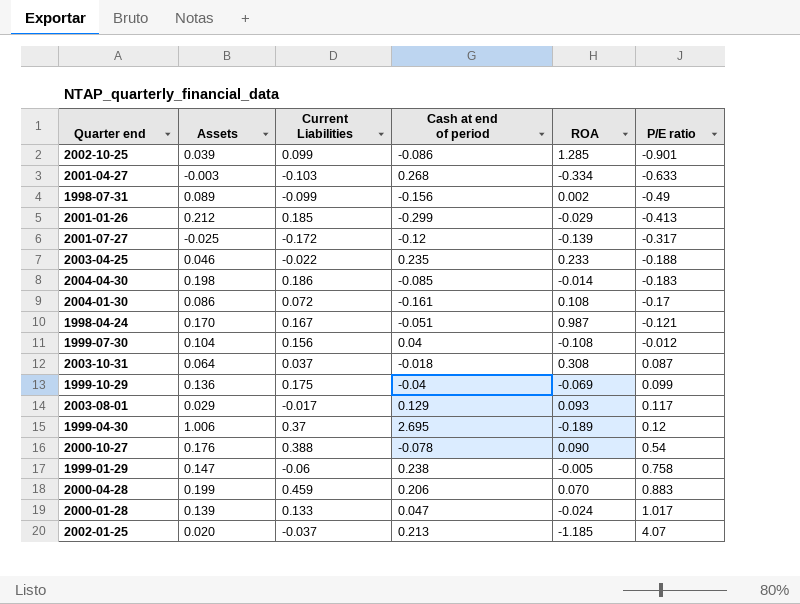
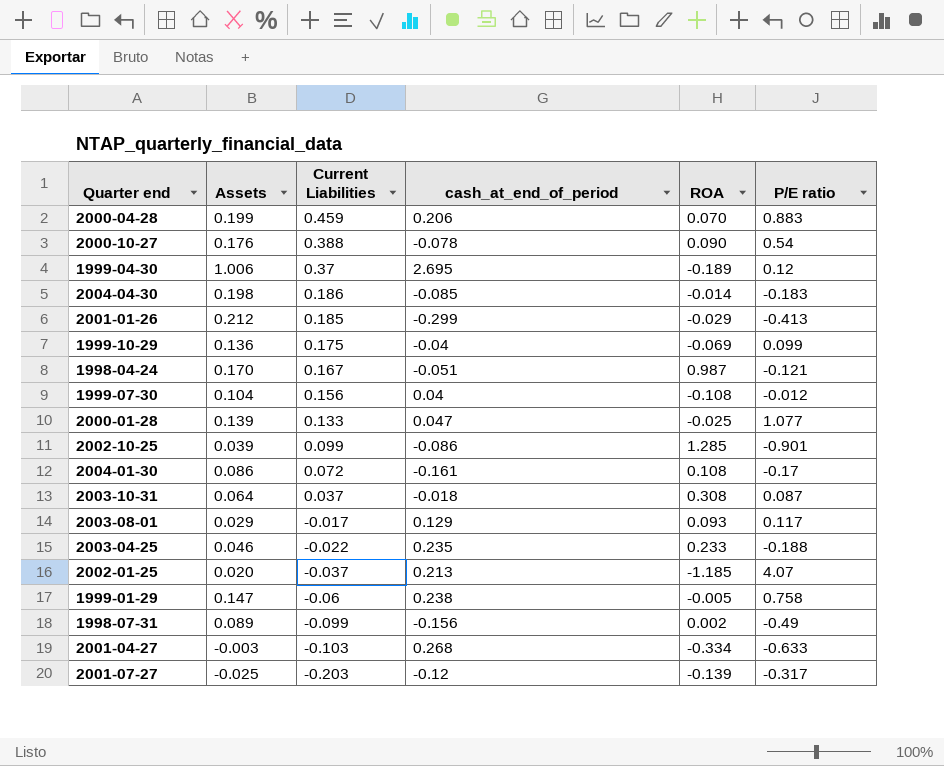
row order: P/E ratio ascending -> Current Liabilities descending
column name: Cash at end of period -> cash_at_end_of_period
2000-01-28 | ROA: -0.024 -> -0.025
2000-01-28 | P/E ratio: 1.017 -> 1.077
2001-07-27 | Current Liabilities: -0.172 -> -0.203

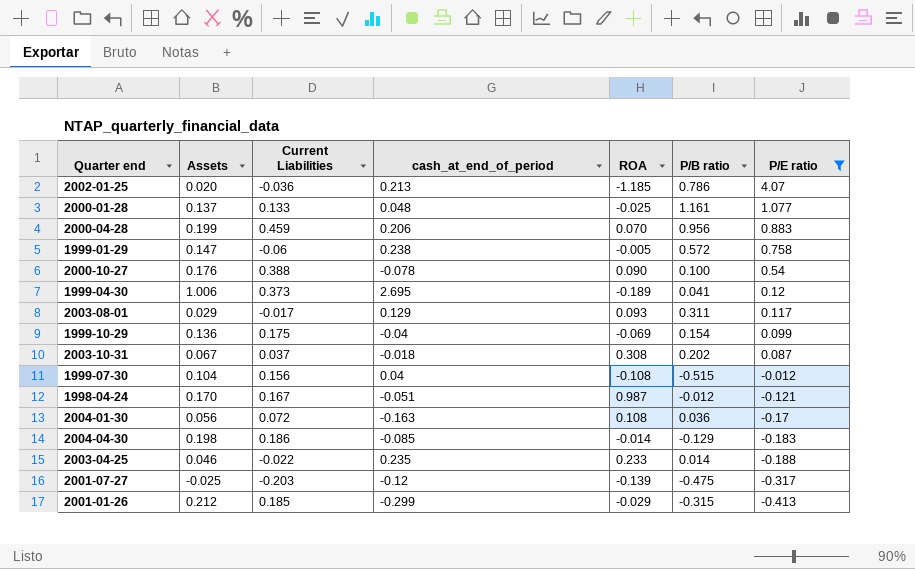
filter: none -> P/E ratio >= -0.413
row order: Current Liabilities descending -> P/E ratio descending
column P/B ratio | position: none -> 6
2002-01-25 | Current Liabilities: -0.037 -> -0.036
2000-01-28 | Assets: 0.139 -> 0.137
2000-01-28 | cash_at_end_of_period: 0.047 -> 0.048
1999-04-30 | Current Liabilities: 0.37 -> 0.373
2003-10-31 | Assets: 0.064 -> 0.067
2004-01-30 | Assets: 0.086 -> 0.056
2004-01-30 | cash_at_end_of_period: -0.161 -> -0.163

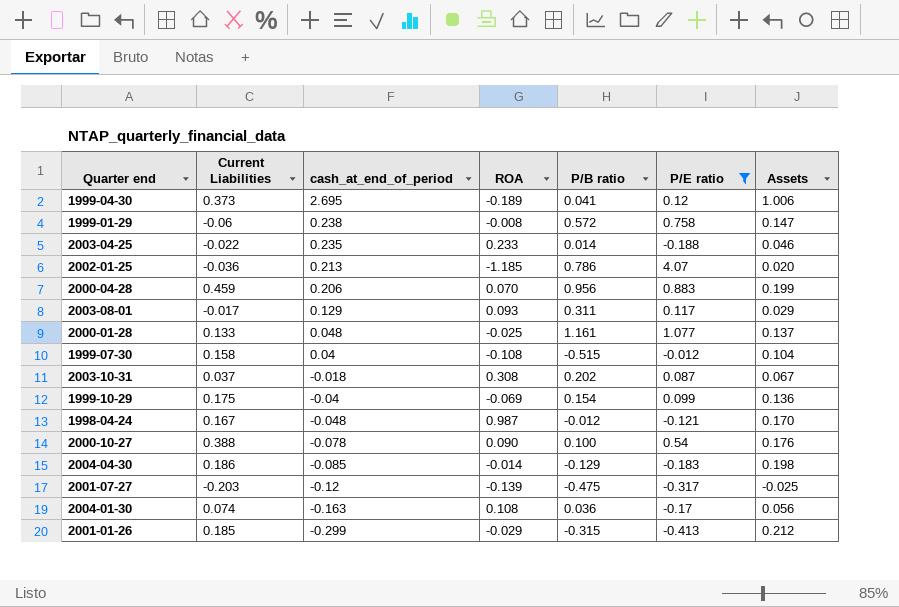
row order: P/E ratio descending -> cash_at_end_of_period descending
column Assets | position: 2 -> 7
1999-01-29 | ROA: -0.005 -> -0.008
1999-07-30 | Current Liabilities: 0.156 -> 0.158
1998-04-24 | cash_at_end_of_period: -0.051 -> -0.048
2004-01-30 | Current Liabilities: 0.072 -> 0.074

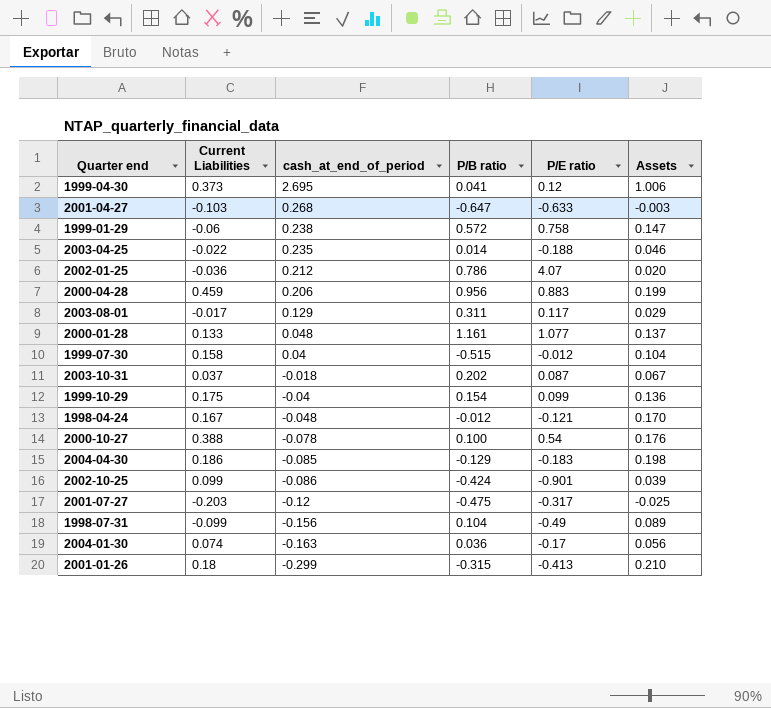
filter: P/E ratio >= -0.413 -> none
column ROA | position: 4 -> none
2002-01-25 | cash_at_end_of_period: 0.213 -> 0.212
2001-01-26 | Current Liabilities: 0.185 -> 0.18
2001-01-26 | Assets: 0.212 -> 0.210

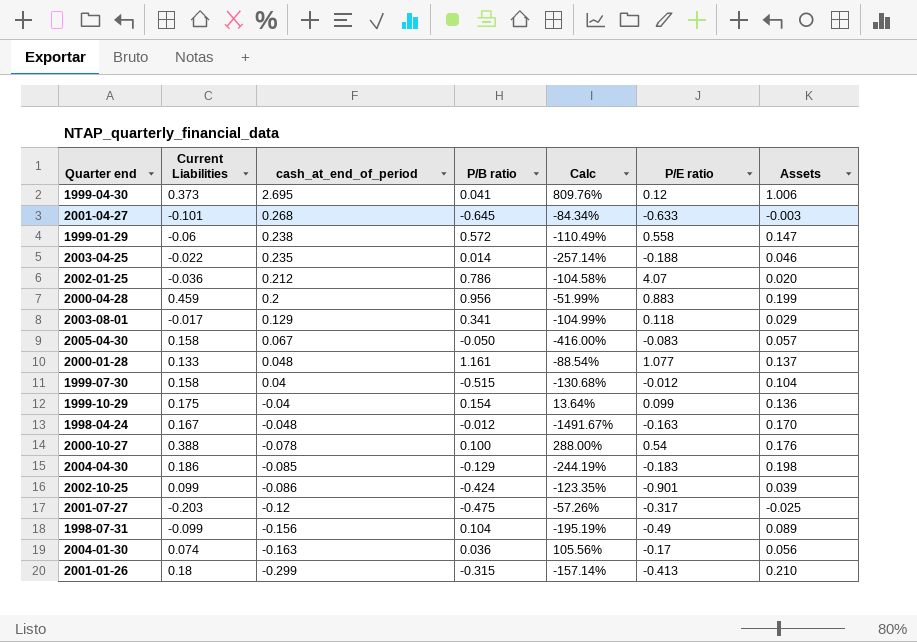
column Calc | formula: none -> ([Current Liabilities] - [P/B ratio]) / [P/B ratio]
row 2003-10-31: 0.037 | -0.018 | 0.202 | 0.087 | 0.067 -> none
2001-04-27 | Current Liabilities: -0.103 -> -0.101
2001-04-27 | P/B ratio: -0.647 -> -0.645
1999-01-29 | P/E ratio: 0.758 -> 0.558
2000-04-28 | cash_at_end_of_period: 0.206 -> 0.2
2003-08-01 | P/B ratio: 0.311 -> 0.341
2003-08-01 | P/E ratio: 0.117 -> 0.118
row 2005-04-30: none -> 0.158 | 0.067 | -0.050 | -416.00% | -0.083 | 0.057
1998-04-24 | P/E ratio: -0.121 -> -0.163

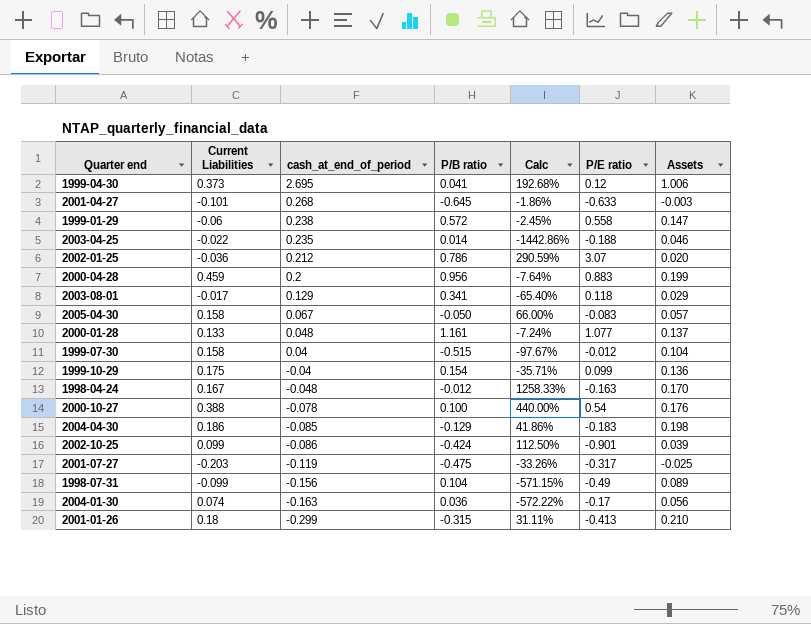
column Calc | formula: ([Current Liabilities] - [P/B ratio]) / [P/B ratio] -> ([P/E ratio] - [P/B ratio]) / [P/B ratio]
2002-01-25 | P/E ratio: 4.07 -> 3.07
2001-07-27 | cash_at_end_of_period: -0.12 -> -0.119

